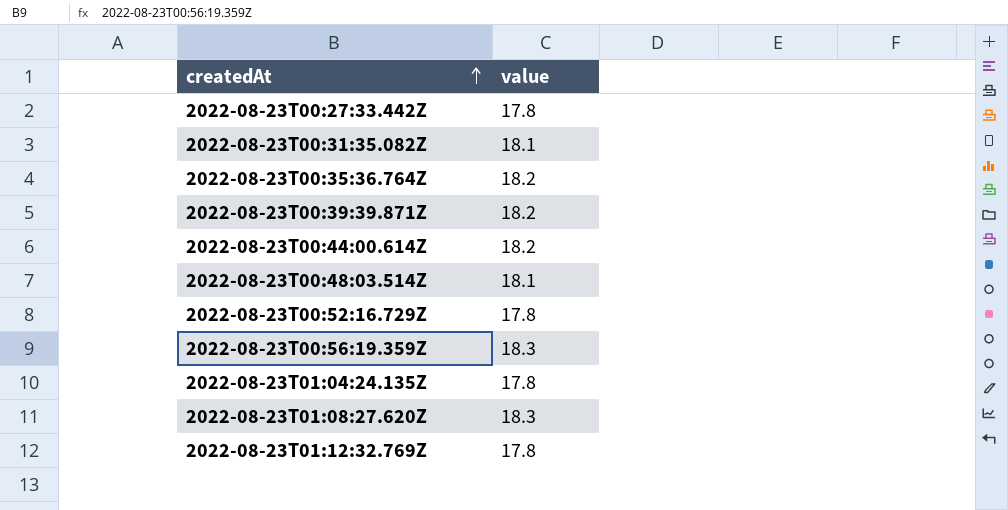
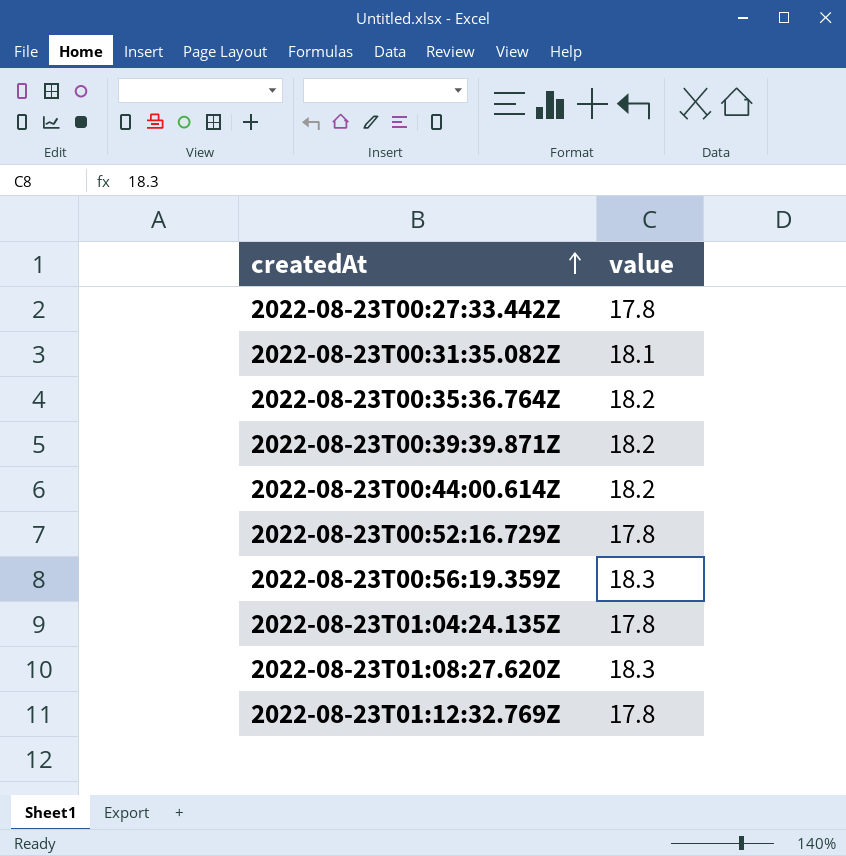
row 2022-08-23T00:48:03.514Z: 18.1 -> none

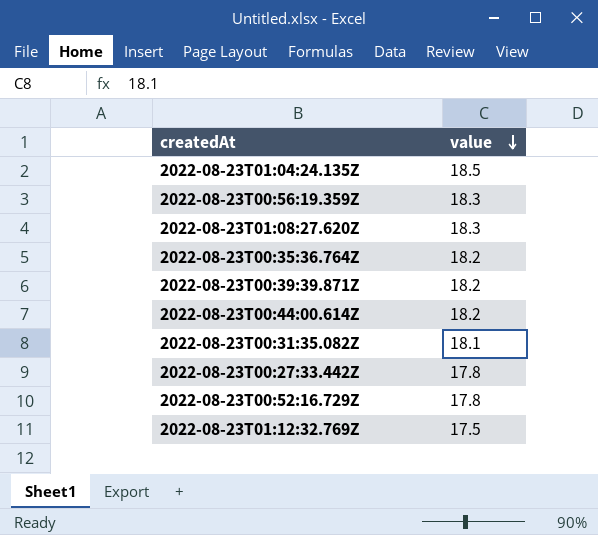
row order: createdAt ascending -> value descending
2022-08-23T01:04:24.135Z | value: 17.8 -> 18.5
2022-08-23T01:12:32.769Z | value: 17.8 -> 17.5

